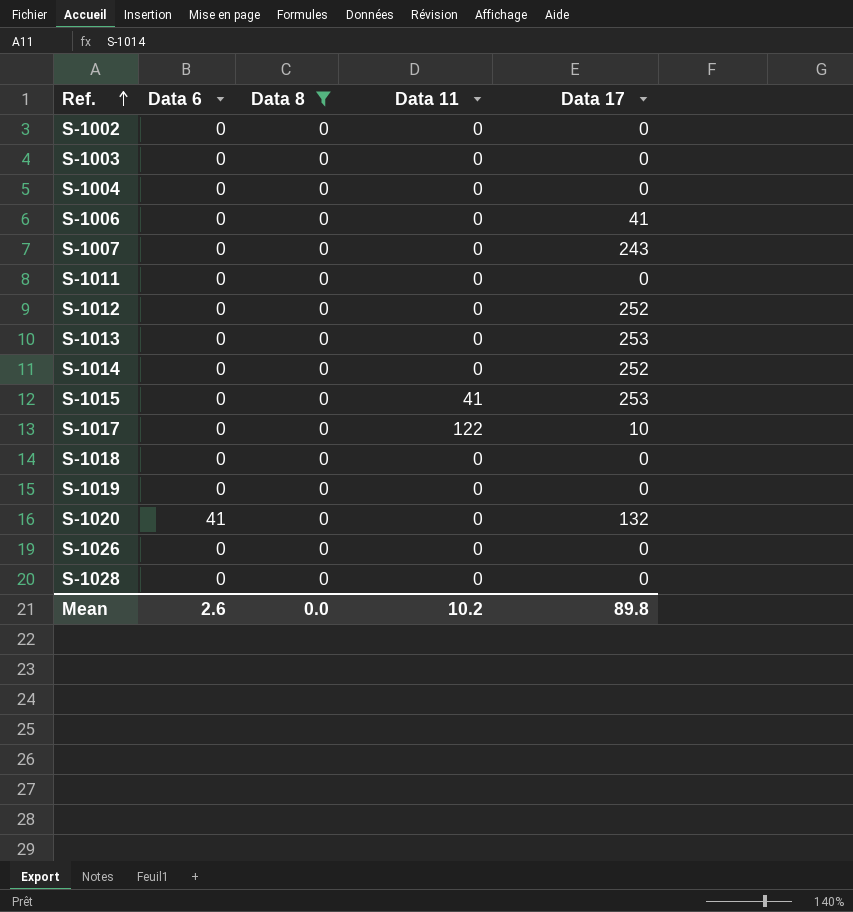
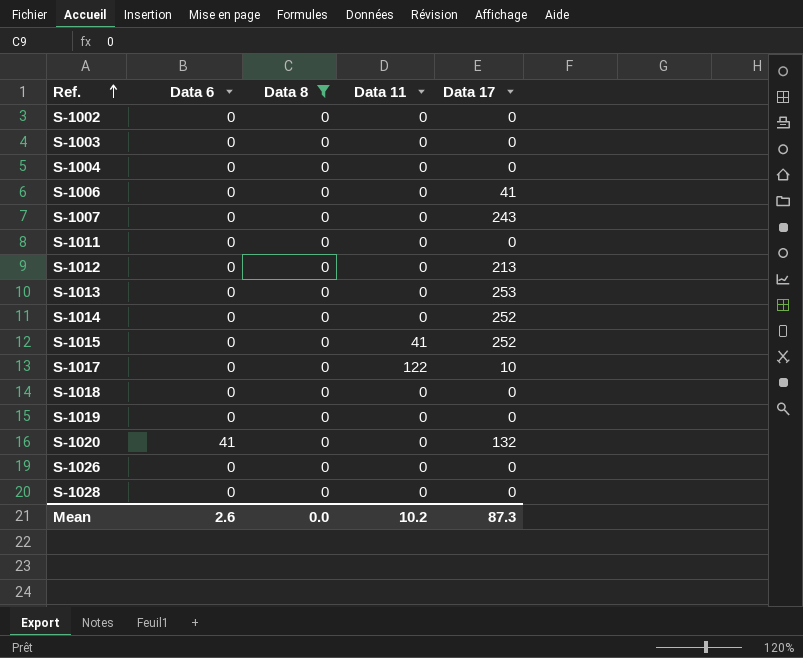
S-1012 | Data 17: 252 -> 213
S-1015 | Data 17: 253 -> 252
Mean | Data 17: 89.8 -> 87.3

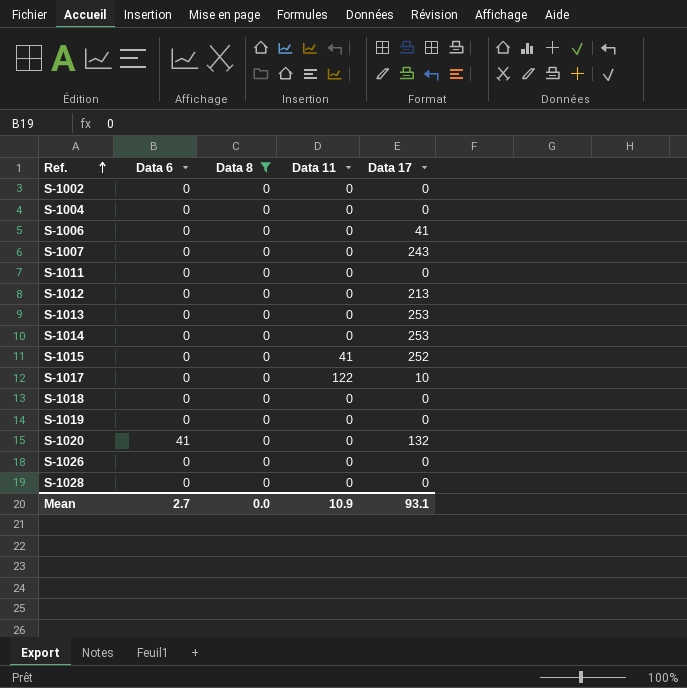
row S-1003: 0 | 0 | 0 | 0 -> none
S-1014 | Data 17: 252 -> 253
Mean | Data 6: 2.6 -> 2.7
Mean | Data 11: 10.2 -> 10.9
Mean | Data 17: 87.3 -> 93.1

